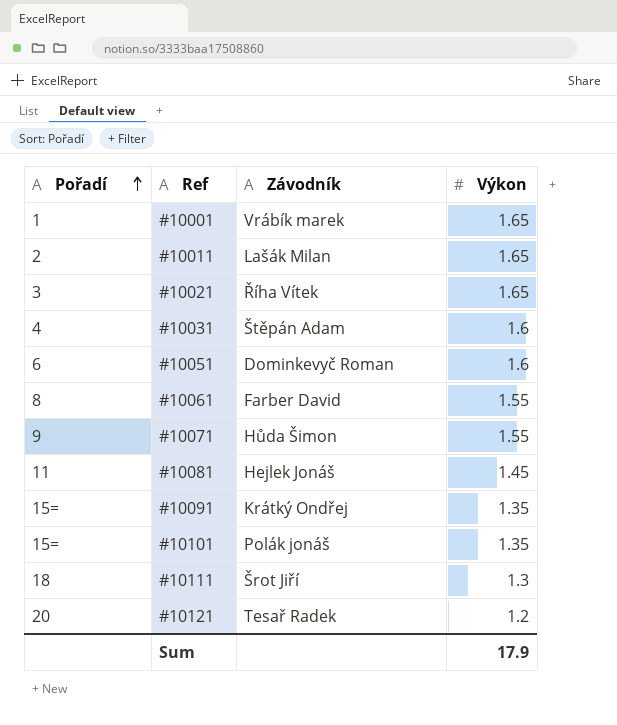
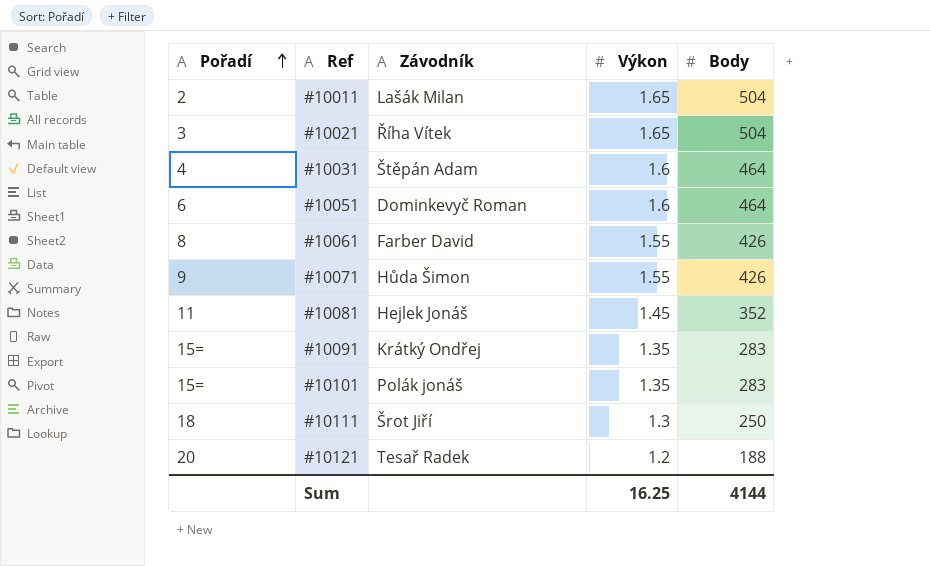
column Body | position: none -> 5
row #10001: 1 | Vrábík marek | 1.65 -> none
Sum | Výkon: 17.9 -> 16.25

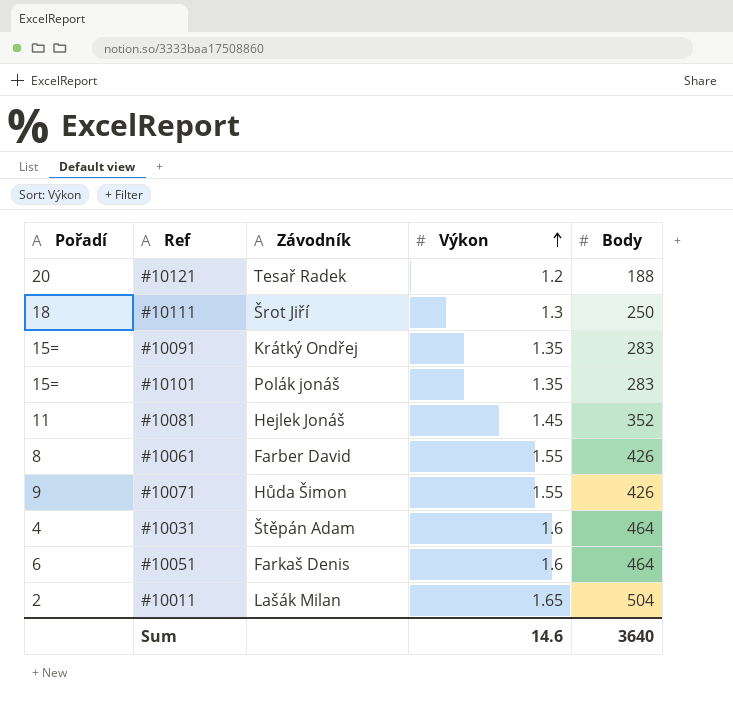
row order: Pořadí ascending -> Výkon ascending
row #10021: 3 | Říha Vítek | 1.65 | 504 -> none
#10051 | Závodník: Dominkevyč Roman -> Farkaš Denis
Sum | Výkon: 16.25 -> 14.6
Sum | Body: 4144 -> 3640

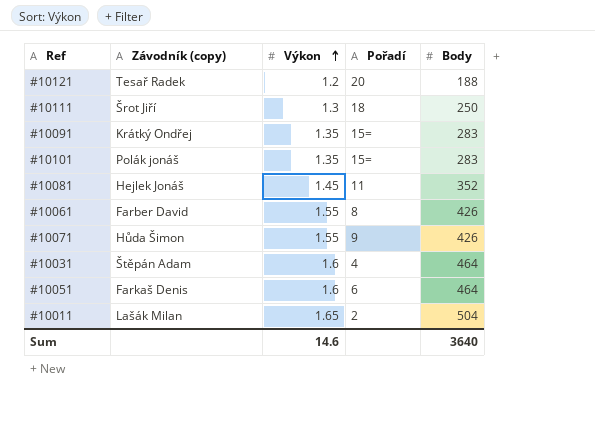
column name: Závodník -> Závodník (copy)
column Pořadí | position: 1 -> 4

